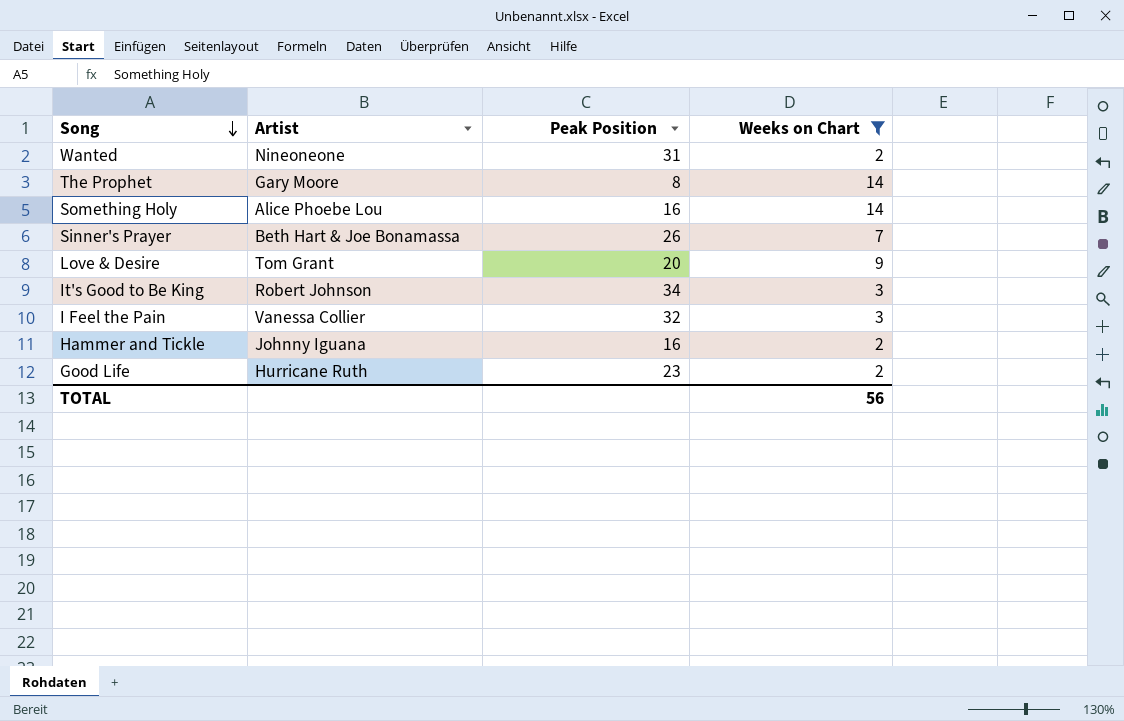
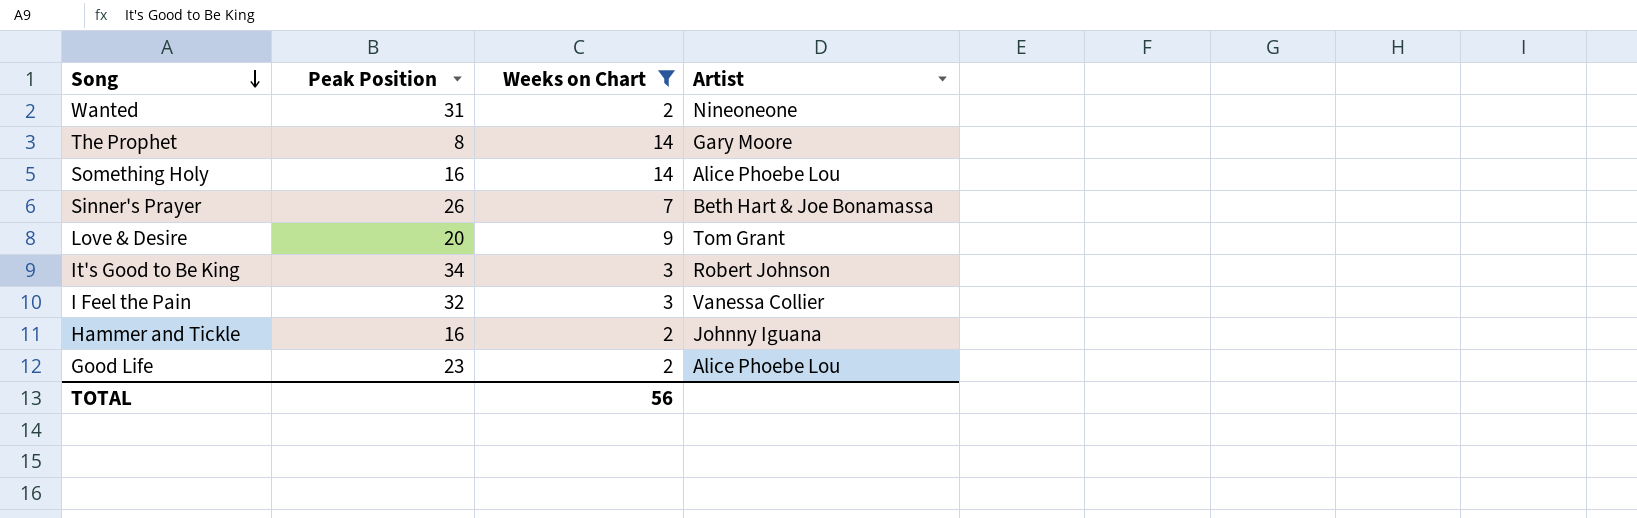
column Artist | position: 2 -> 4
Good Life | Artist: Hurricane Ruth -> Alice Phoebe Lou

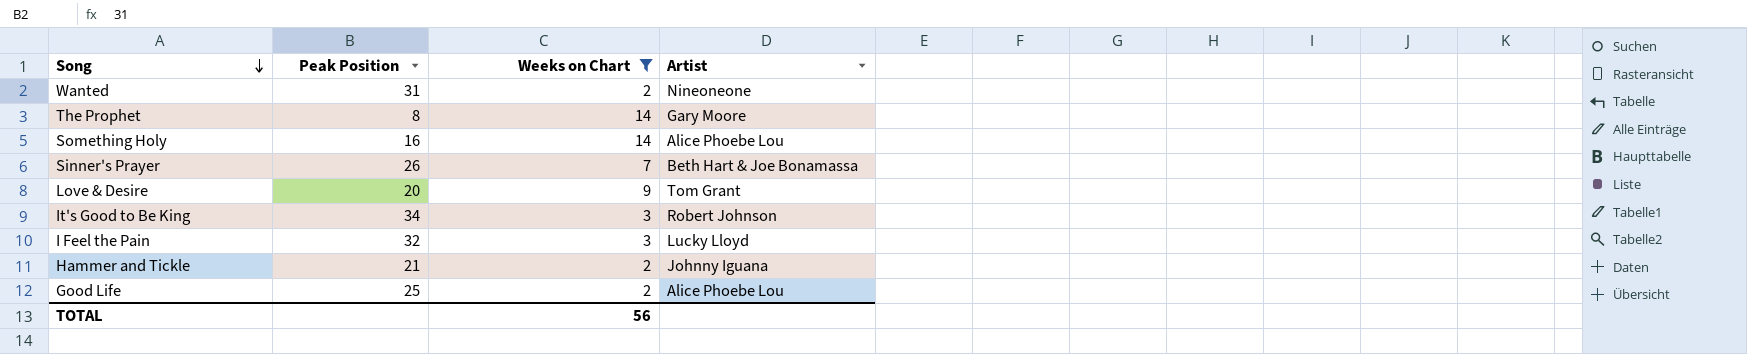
I Feel the Pain | Artist: Vanessa Collier -> Lucky Lloyd
Hammer and Tickle | Peak Position: 16 -> 21
Good Life | Peak Position: 23 -> 25

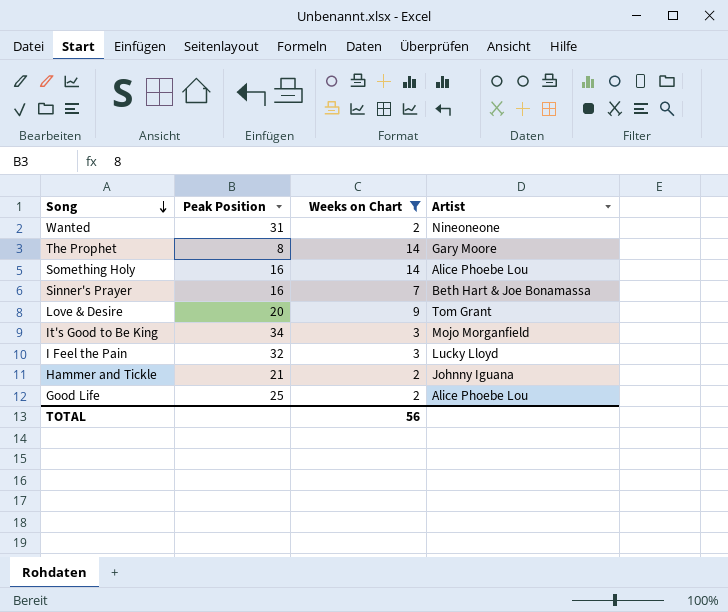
Sinner's Prayer | Peak Position: 26 -> 16
It's Good to Be King | Artist: Robert Johnson -> Mojo Morganfield

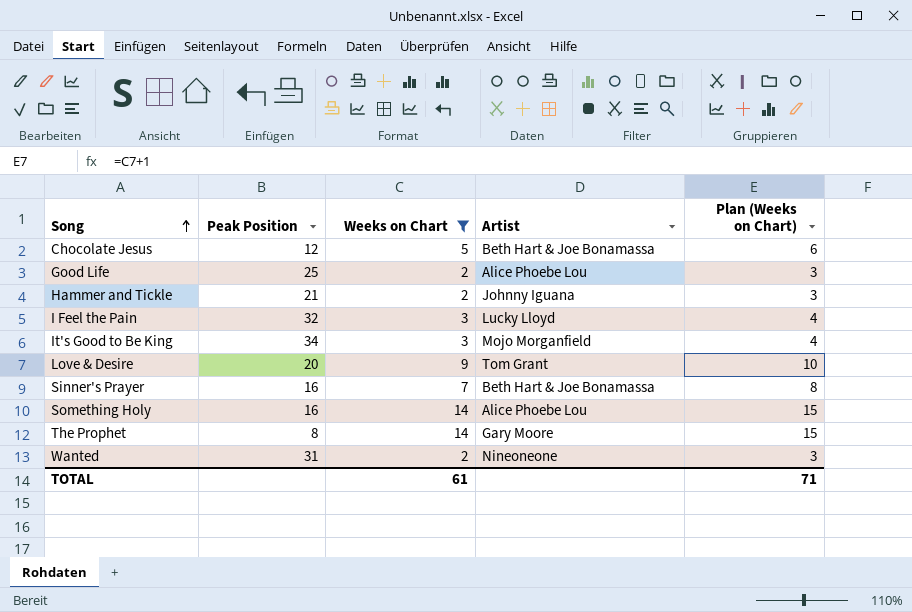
row order: Song descending -> Song ascending
column Plan (Weeks on Chart) | formula: none -> [Weeks on Chart] + 1
row Chocolate Jesus: none -> 12 | 5 | Beth Hart & Joe Bonamassa | 6
TOTAL | Weeks on Chart: 56 -> 61

